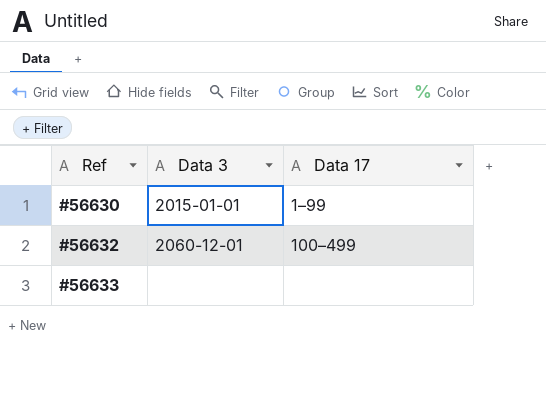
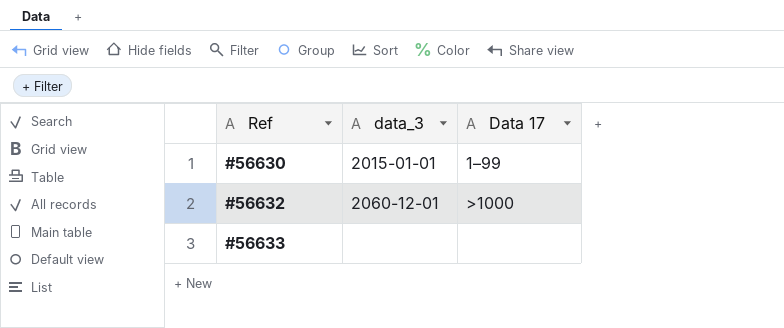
column name: Data 3 -> data_3
#56632 | Data 17: 100–499 -> >1000

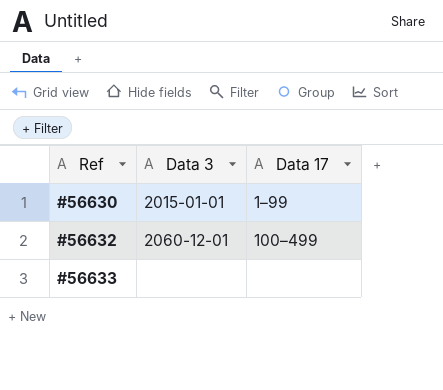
column name: data_3 -> Data 3
#56632 | Data 17: >1000 -> 100–499

